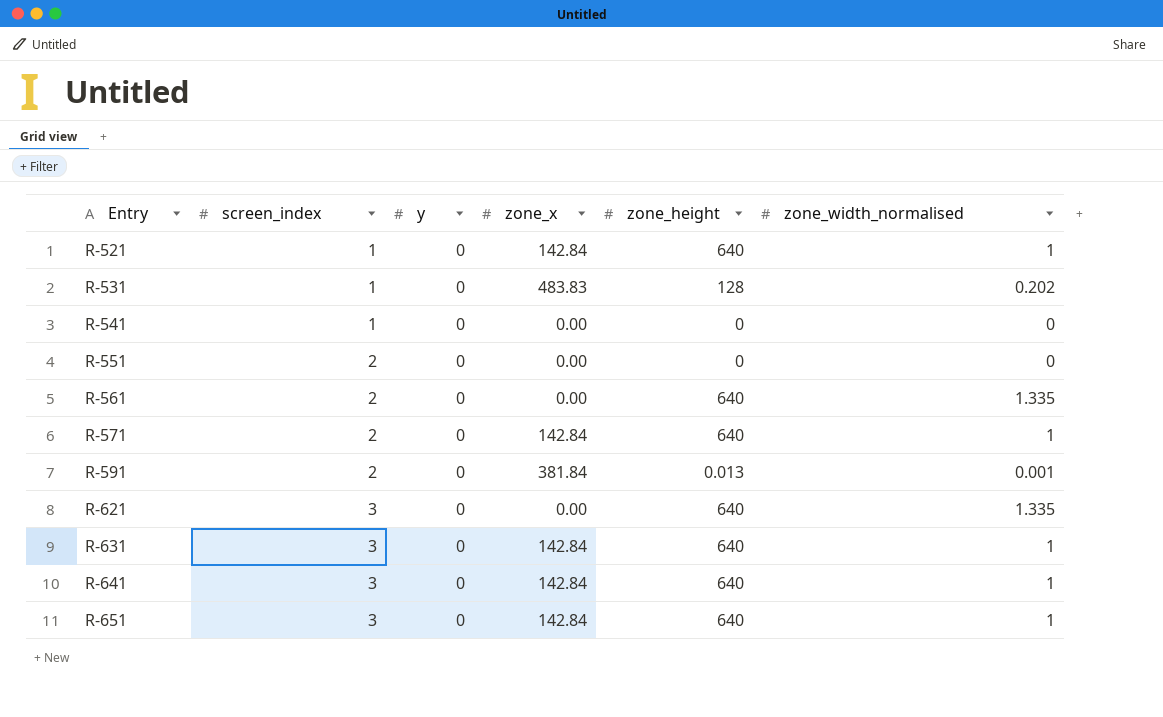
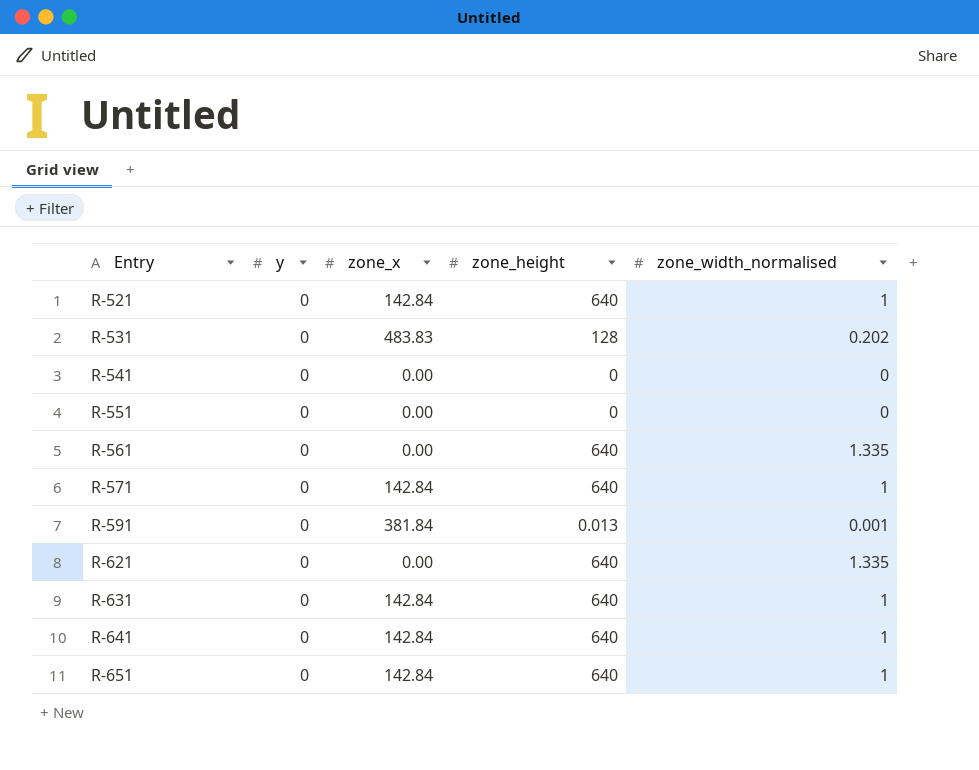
column screen_index | position: 2 -> none

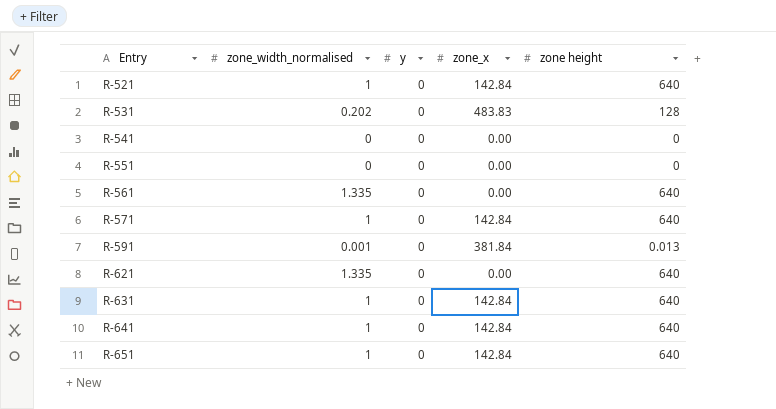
column zone_width_normalised | position: 5 -> 2
column name: zone_height -> zone height

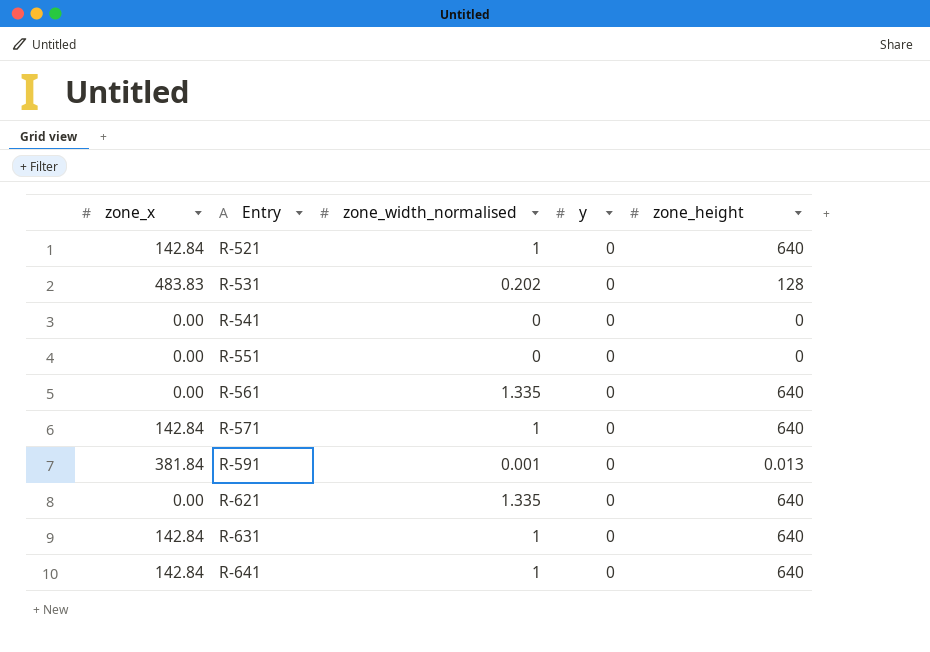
column zone_x | position: 4 -> 1
column name: zone height -> zone_height
row R-651: 1 | 0 | 142.84 | 640 -> none

